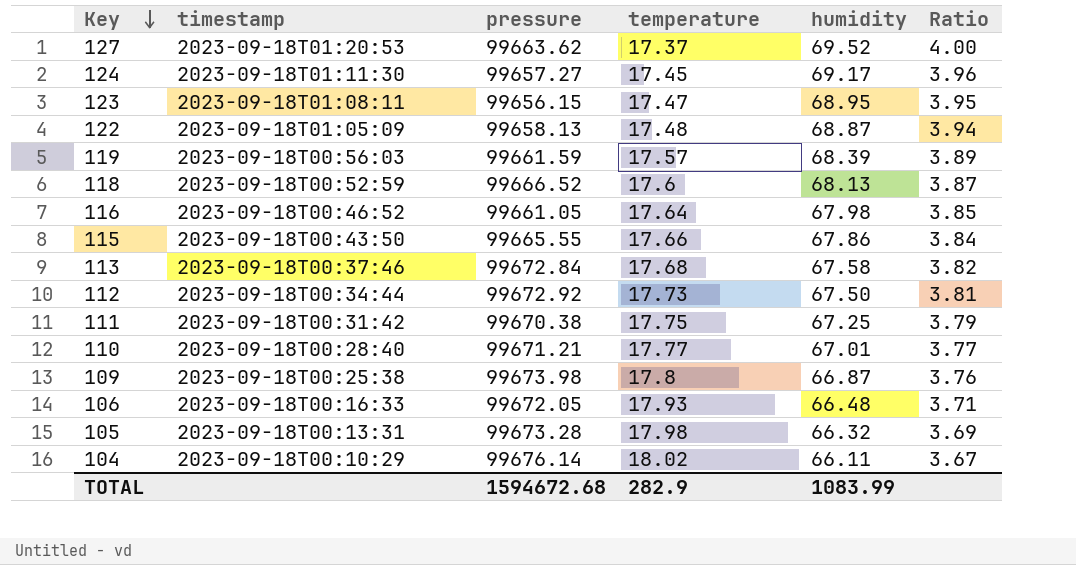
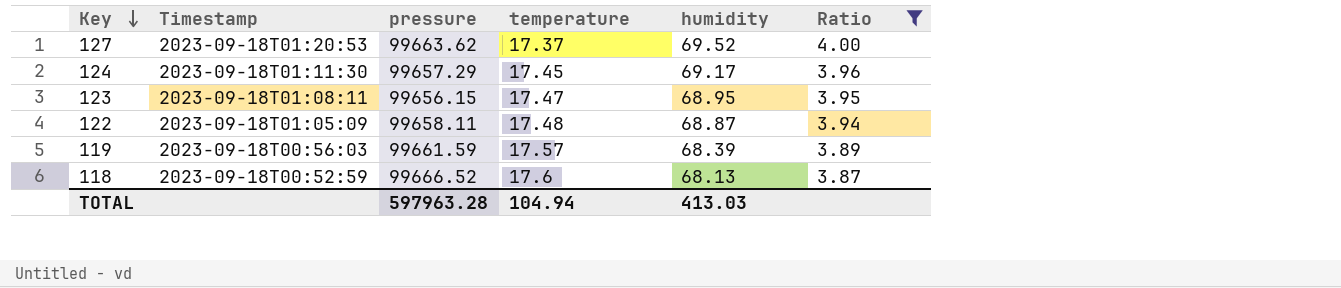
filter: none -> Ratio >= 3.87
column name: timestamp -> Timestamp
124 | pressure: 99657.27 -> 99657.29
122 | pressure: 99658.13 -> 99658.11
TOTAL | pressure: 1594672.68 -> 597963.28
TOTAL | temperature: 282.9 -> 104.94
TOTAL | humidity: 1083.99 -> 413.03

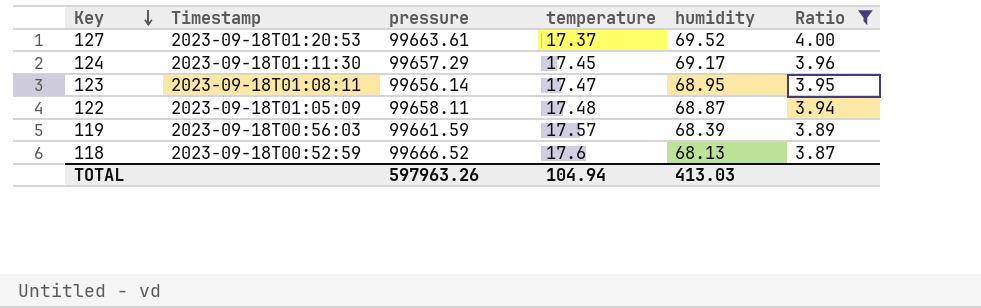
127 | pressure: 99663.62 -> 99663.61
123 | pressure: 99656.15 -> 99656.14
TOTAL | pressure: 597963.28 -> 597963.26

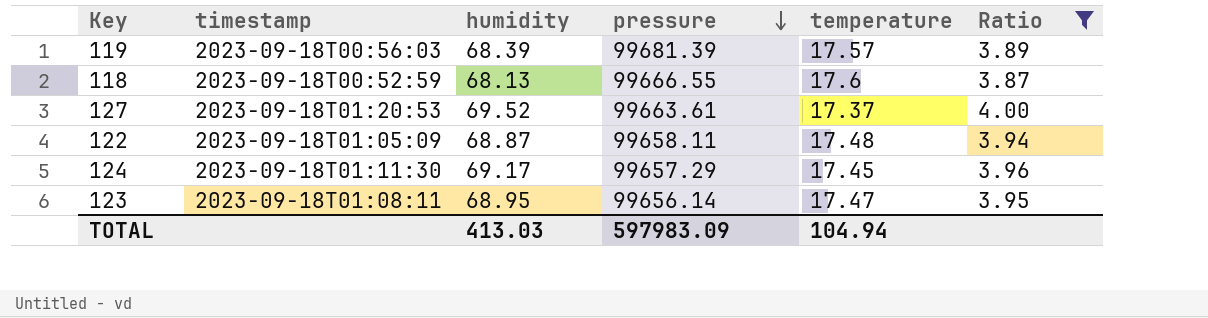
row order: Key descending -> pressure descending
column name: Timestamp -> timestamp
column humidity | position: 5 -> 3
119 | pressure: 99661.59 -> 99681.39
118 | pressure: 99666.52 -> 99666.55
TOTAL | pressure: 597963.26 -> 597983.09

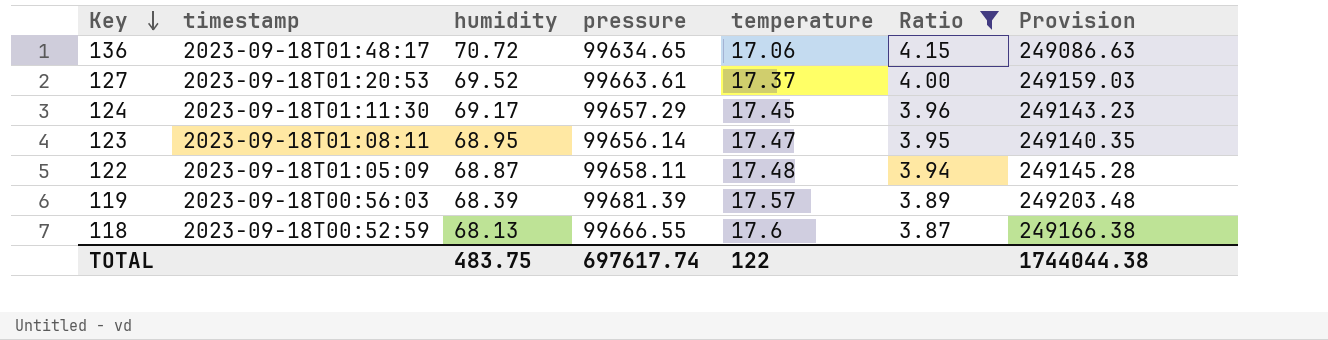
row order: pressure descending -> Key descending
column Provision | formula: none -> [pressure] * 2.5
row 136: none -> 2023-09-18T01:48:17 | 70.72 | 99634.65 | 17.06 | 4.15 | 249086.63
TOTAL | humidity: 413.03 -> 483.75
TOTAL | pressure: 597983.09 -> 697617.74
TOTAL | temperature: 104.94 -> 122

